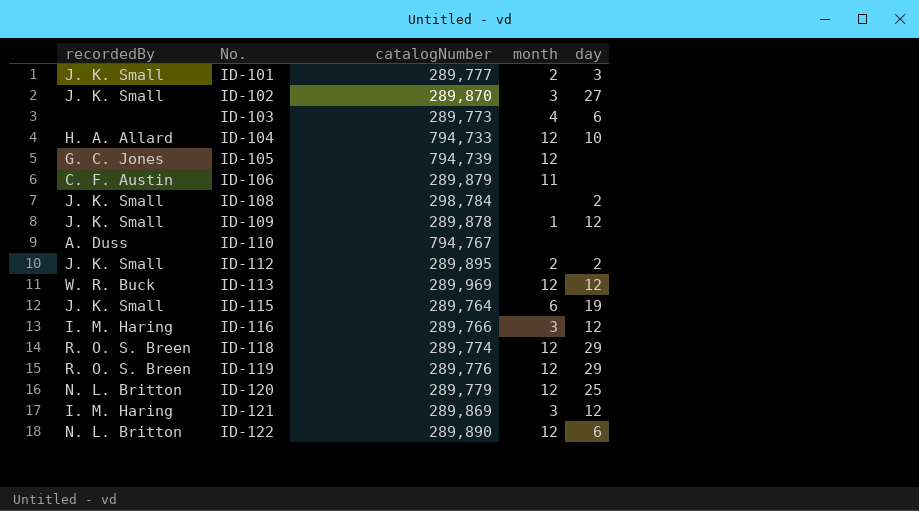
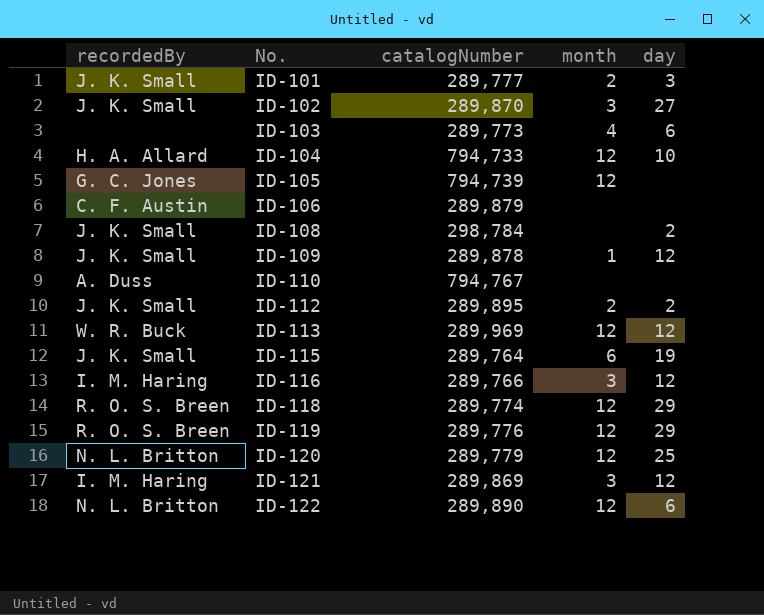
ID-106 | month: 11 -> none

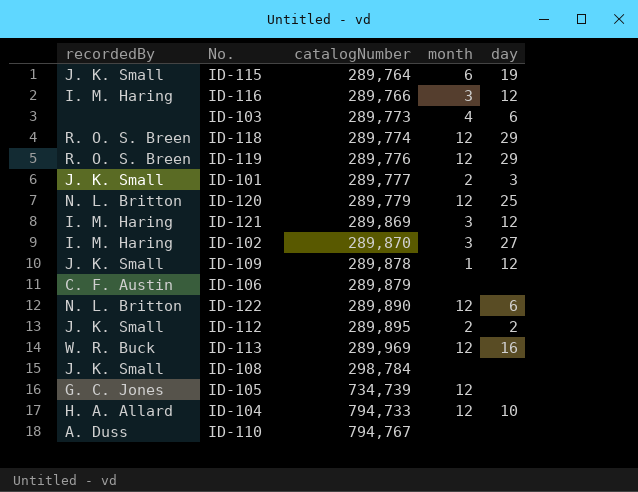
row order: No. ascending -> catalogNumber ascending
ID-102 | recordedBy: J. K. Small -> I. M. Haring
ID-113 | day: 12 -> 16
ID-108 | day: 2 -> none
ID-105 | catalogNumber: 794,739 -> 734,739

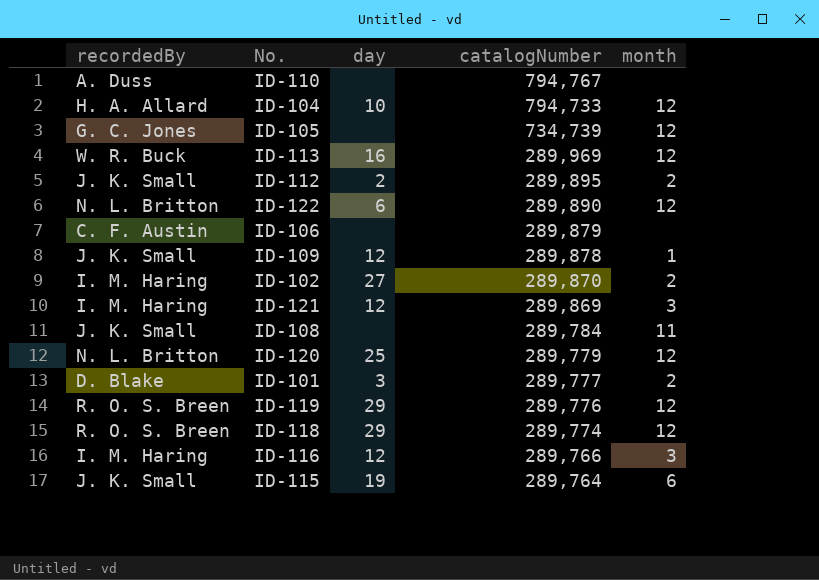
row order: catalogNumber ascending -> catalogNumber descending
column day | position: 5 -> 3
row ID-103: none | 289,773 | 4 | 6 -> none
ID-102 | month: 3 -> 2
ID-108 | catalogNumber: 298,784 -> 289,784
ID-108 | month: none -> 11
ID-101 | recordedBy: J. K. Small -> D. Blake

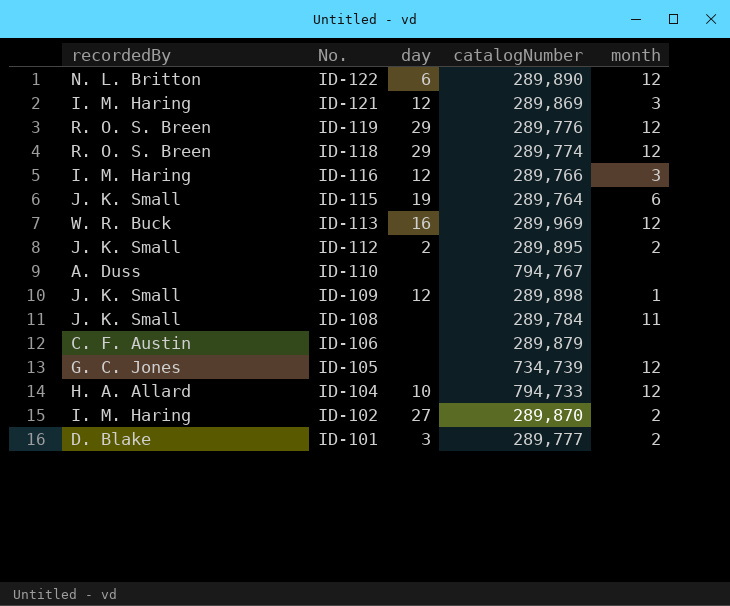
row order: catalogNumber descending -> No. descending
row ID-120: N. L. Britton | 25 | 289,779 | 12 -> none
ID-109 | catalogNumber: 289,878 -> 289,898

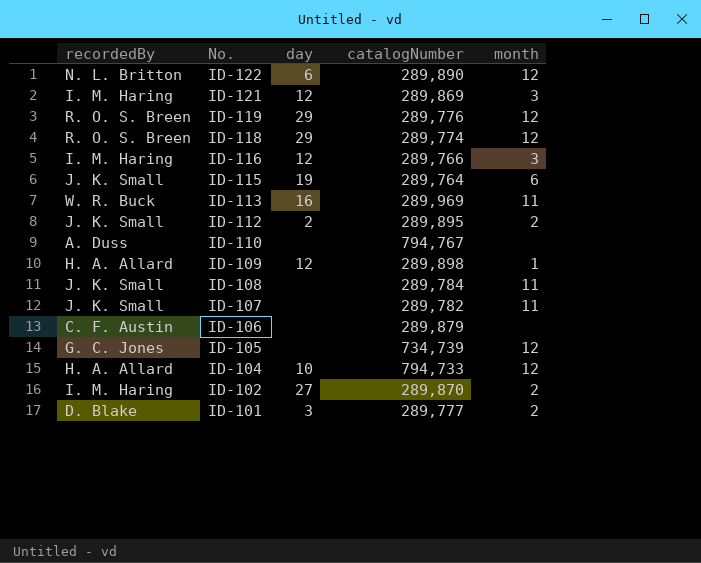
ID-113 | month: 12 -> 11
ID-109 | recordedBy: J. K. Small -> H. A. Allard
row ID-107: none -> J. K. Small | none | 289,782 | 11

